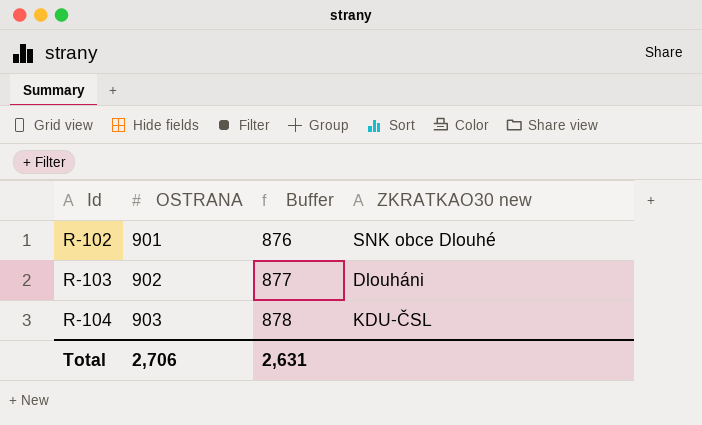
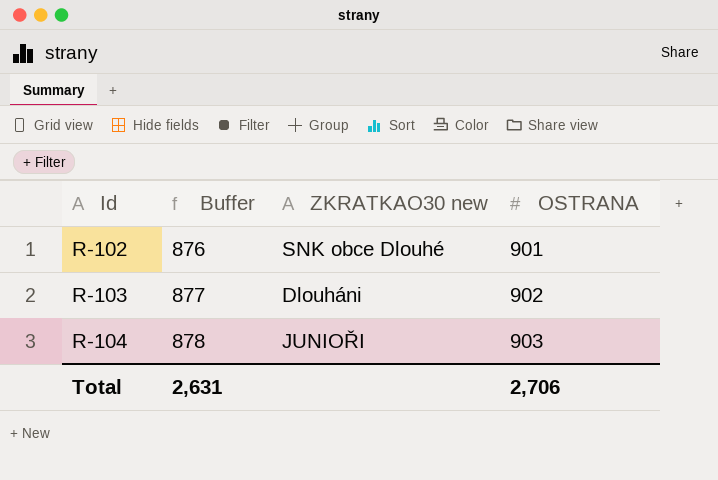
column OSTRANA | position: 2 -> 4
R-104 | ZKRATKAO30 new: KDU-ČSL -> JUNIOŘI

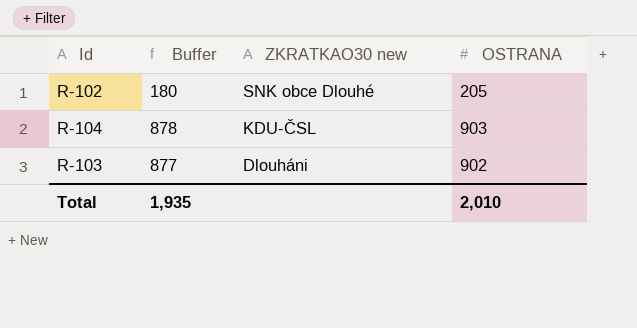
row order: Id ascending -> ZKRATKAO30 new descending
R-102 | Buffer: 876 -> 180
R-102 | OSTRANA: 901 -> 205
R-104 | ZKRATKAO30 new: JUNIOŘI -> KDU-ČSL
Total | Buffer: 2,631 -> 1,935
Total | OSTRANA: 2,706 -> 2,010

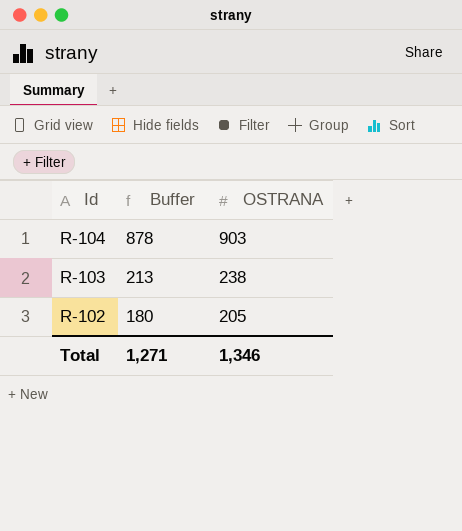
row order: ZKRATKAO30 new descending -> Id descending
column ZKRATKAO30 new | position: 3 -> none
R-103 | Buffer: 877 -> 213
R-103 | OSTRANA: 902 -> 238
Total | Buffer: 1,935 -> 1,271
Total | OSTRANA: 2,010 -> 1,346

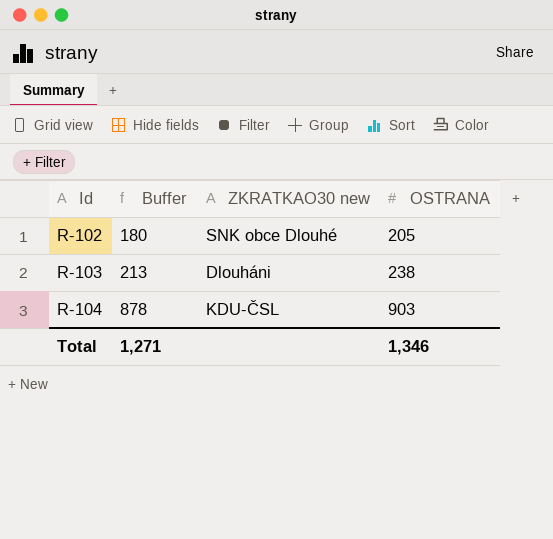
row order: Id descending -> Id ascending
column ZKRATKAO30 new | position: none -> 3

